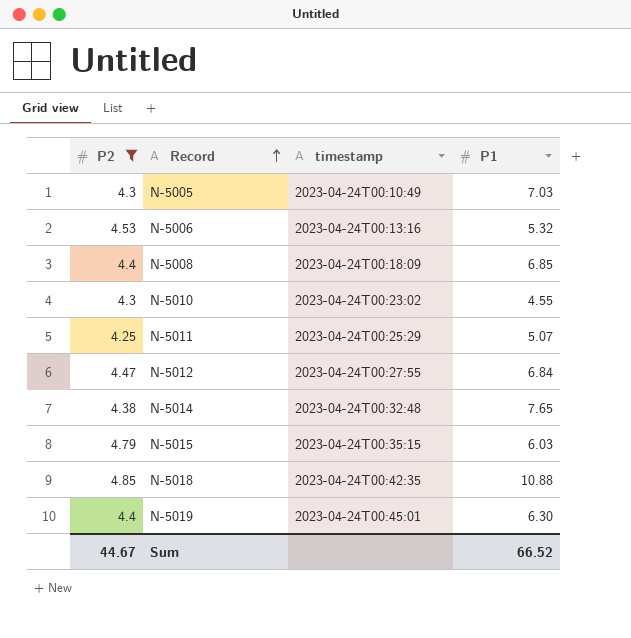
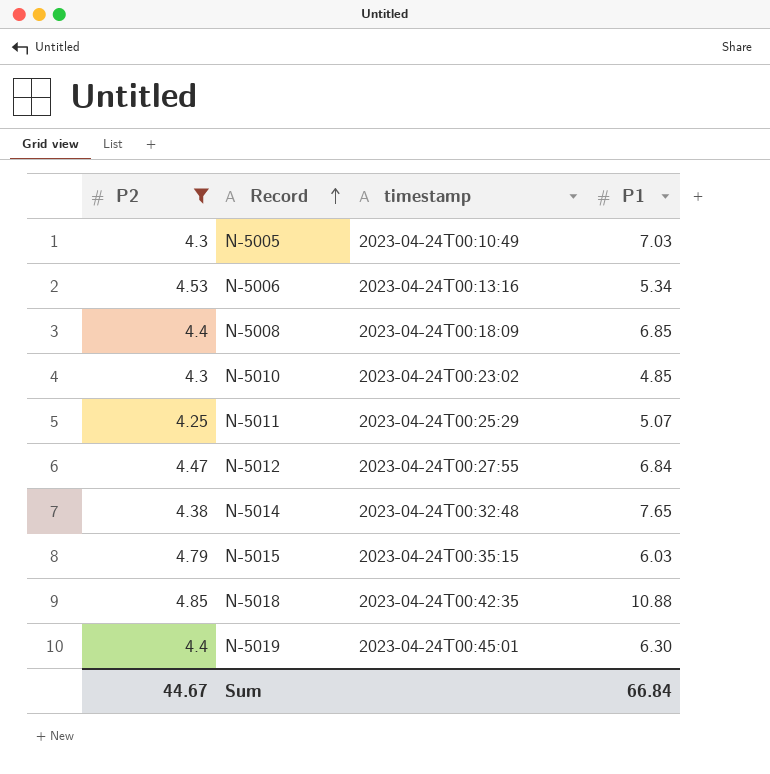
N-5006 | P1: 5.32 -> 5.34
N-5010 | P1: 4.55 -> 4.85
Sum | P1: 66.52 -> 66.84

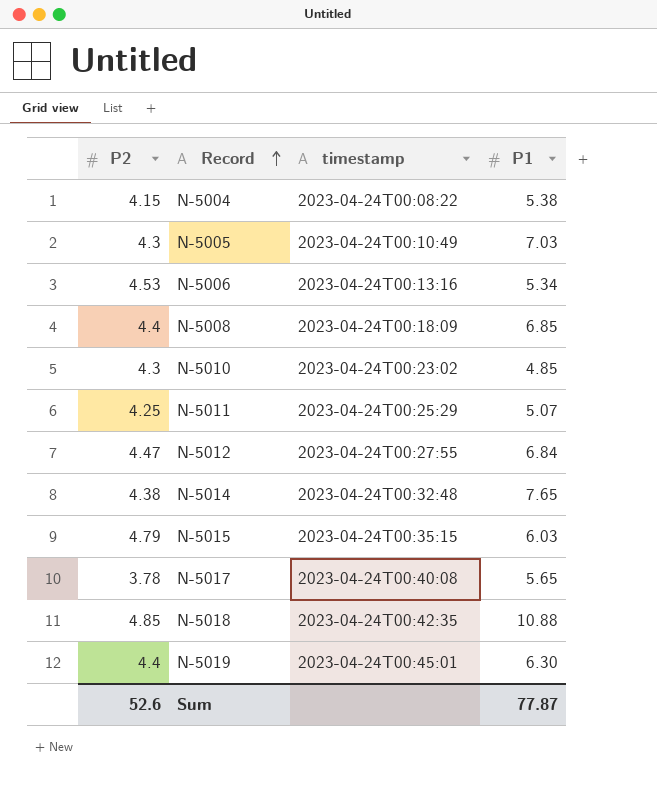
filter: P2 >= 4.25 -> none
Sum | P2: 44.67 -> 52.6
Sum | P1: 66.84 -> 77.87

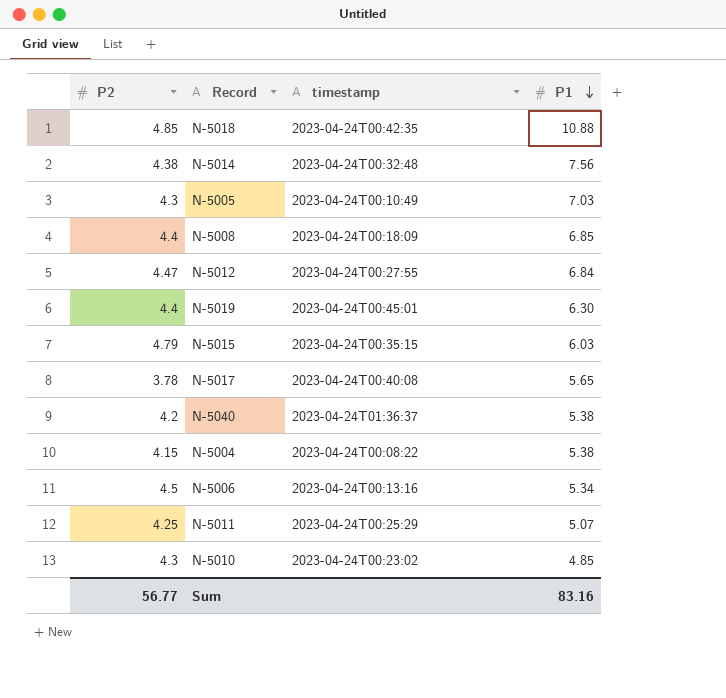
row order: Record ascending -> P1 descending
N-5014 | P1: 7.65 -> 7.56
row N-5040: none -> 4.2 | 2023-04-24T01:36:37 | 5.38
N-5006 | P2: 4.53 -> 4.5
Sum | P2: 52.6 -> 56.77
Sum | P1: 77.87 -> 83.16

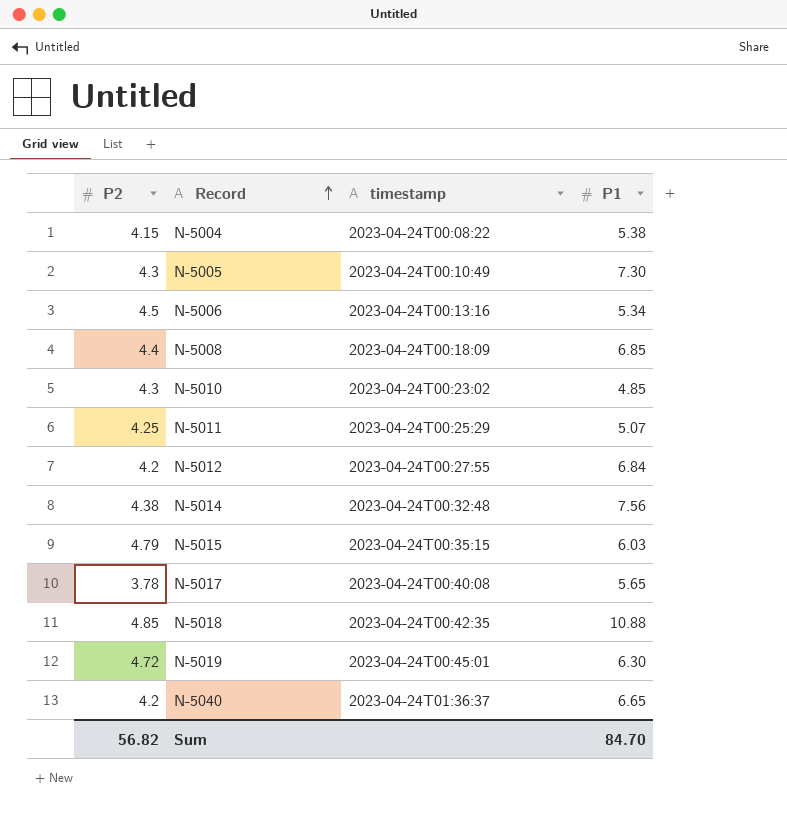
row order: P1 descending -> Record ascending
N-5005 | P1: 7.03 -> 7.30
N-5012 | P2: 4.47 -> 4.2
N-5019 | P2: 4.4 -> 4.72
N-5040 | P1: 5.38 -> 6.65
Sum | P2: 56.77 -> 56.82
Sum | P1: 83.16 -> 84.70

